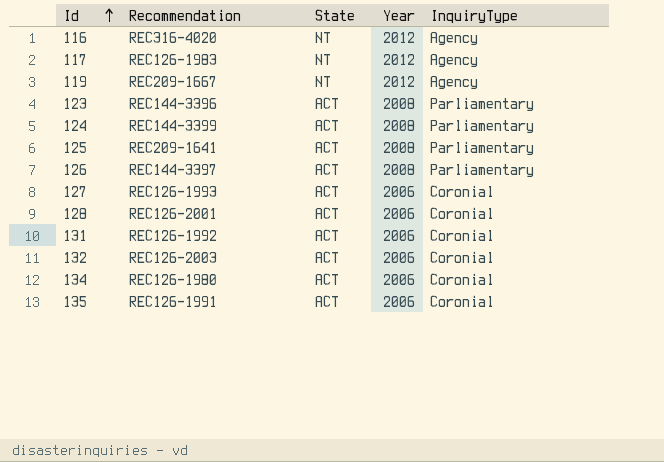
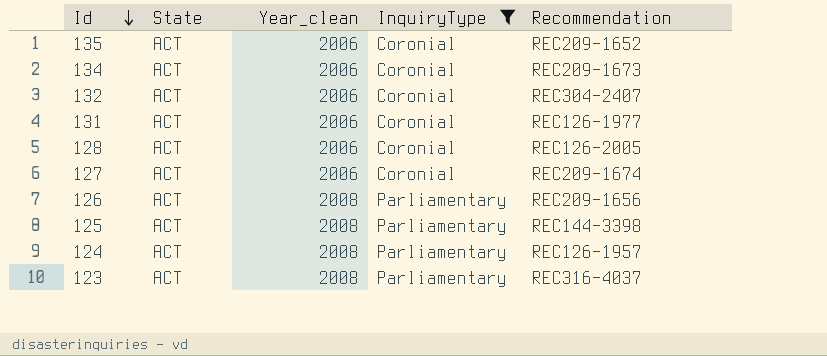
filter: none -> InquiryType != Agency
row order: Id ascending -> Id descending
column name: Year -> Year_clean
column Recommendation | position: 2 -> 5
135 | Recommendation: REC126-1991 -> REC209-1652
134 | Recommendation: REC126-1980 -> REC209-1673
132 | Recommendation: REC126-2003 -> REC304-2407
131 | Recommendation: REC126-1992 -> REC126-1977
128 | Recommendation: REC126-2001 -> REC126-2005
127 | Recommendation: REC126-1993 -> REC209-1674
126 | Recommendation: REC144-3397 -> REC209-1656
125 | Recommendation: REC209-1641 -> REC144-3398
124 | Recommendation: REC144-3399 -> REC126-1957
123 | Recommendation: REC144-3396 -> REC316-4037

